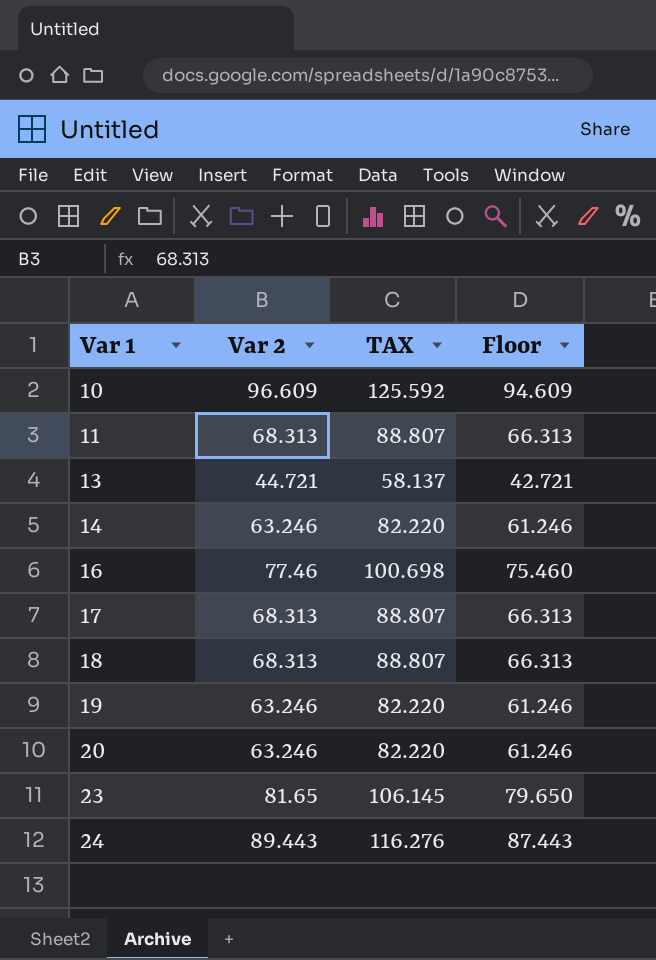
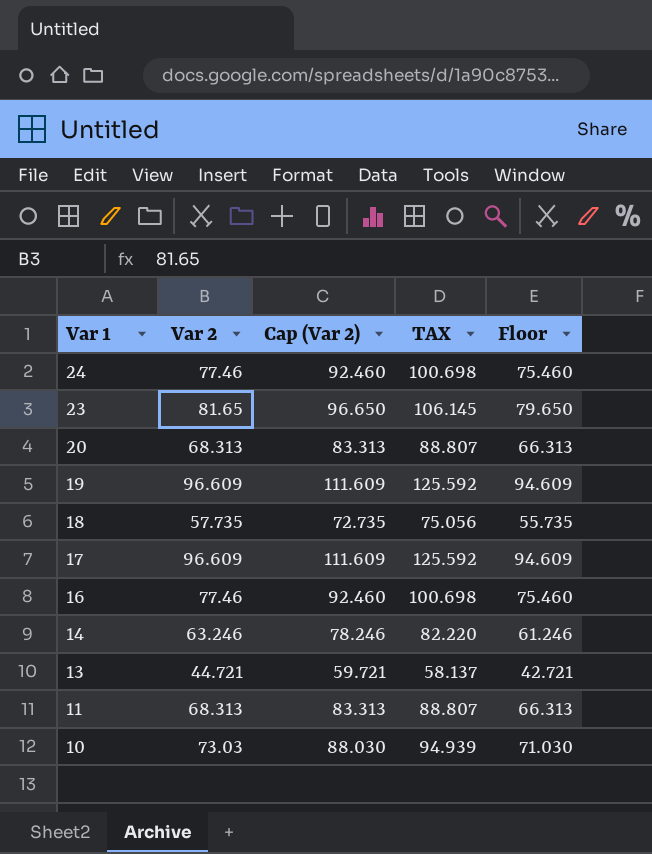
row order: Var 1 ascending -> Var 1 descending
column Cap (Var 2) | formula: none -> [Var 2] + 15
24 | Var 2: 89.443 -> 77.46
24 | TAX: 116.276 -> 100.698
24 | Floor: 87.443 -> 75.460
20 | Var 2: 63.246 -> 68.313
20 | TAX: 82.220 -> 88.807
20 | Floor: 61.246 -> 66.313
19 | Var 2: 63.246 -> 96.609
19 | TAX: 82.220 -> 125.592
19 | Floor: 61.246 -> 94.609
18 | Var 2: 68.313 -> 57.735
18 | TAX: 88.807 -> 75.056
18 | Floor: 66.313 -> 55.735
17 | Var 2: 68.313 -> 96.609
17 | TAX: 88.807 -> 125.592
17 | Floor: 66.313 -> 94.609
10 | Var 2: 96.609 -> 73.03
10 | TAX: 125.592 -> 94.939
10 | Floor: 94.609 -> 71.030

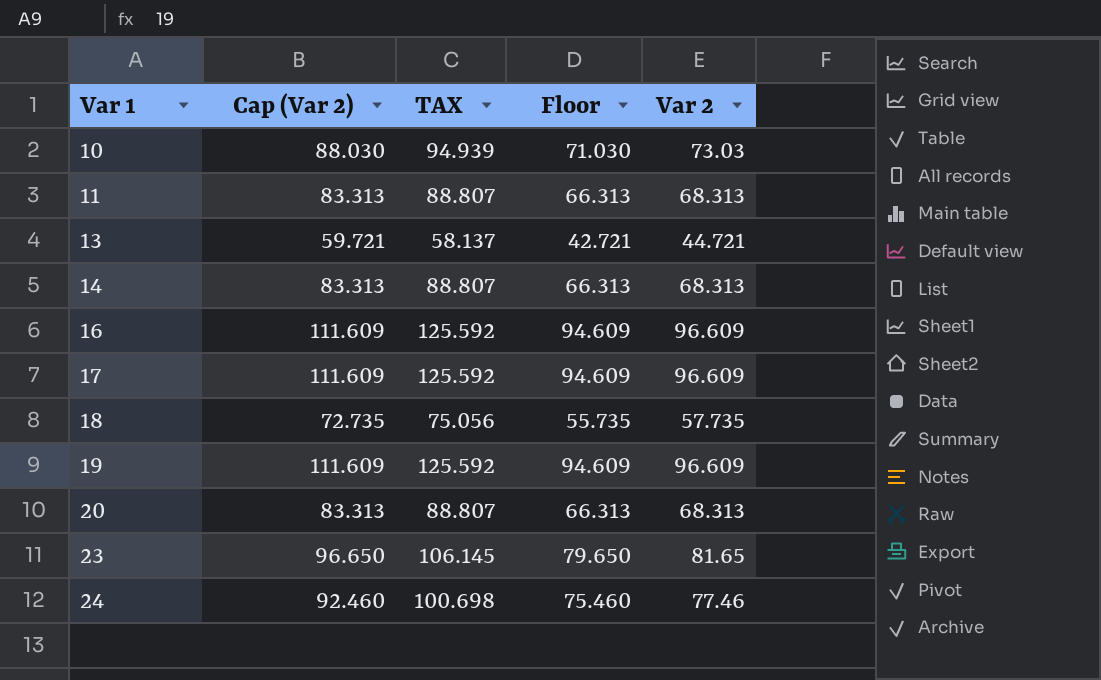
row order: Var 1 descending -> Var 1 ascending
column Var 2 | position: 2 -> 5
14 | Cap (Var 2): 78.246 -> 83.313
14 | TAX: 82.220 -> 88.807
14 | Floor: 61.246 -> 66.313
14 | Var 2: 63.246 -> 68.313
16 | Cap (Var 2): 92.460 -> 111.609
16 | TAX: 100.698 -> 125.592
16 | Floor: 75.460 -> 94.609
16 | Var 2: 77.46 -> 96.609

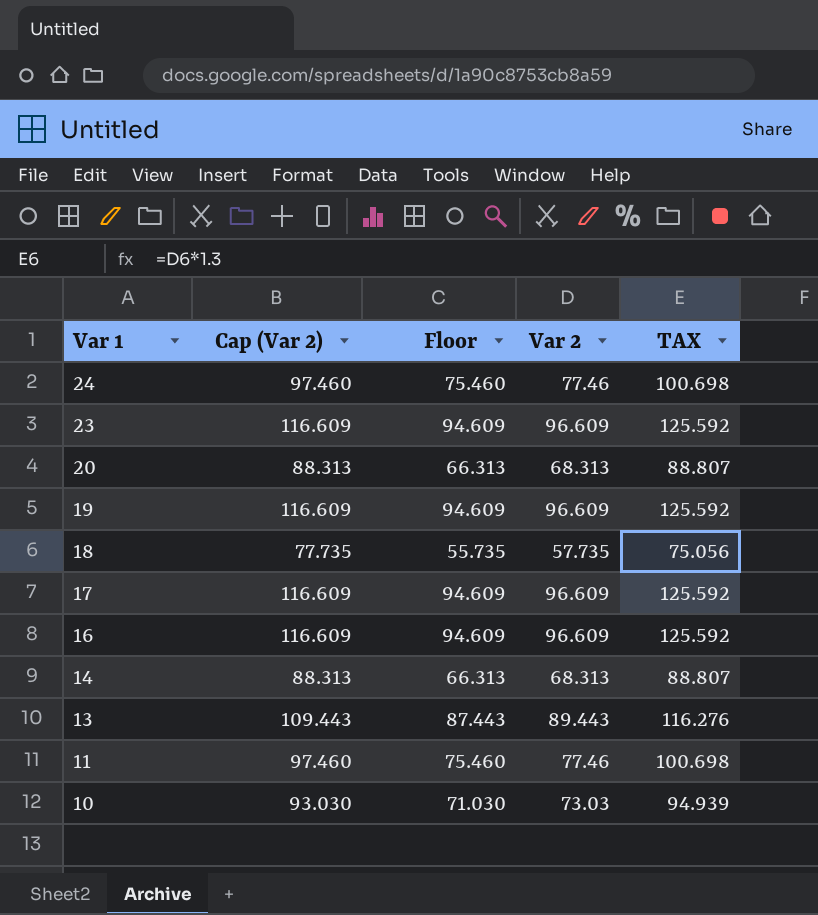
row order: Var 1 ascending -> Var 1 descending
column Cap (Var 2) | formula: [Var 2] + 15 -> [Var 2] + 20
column TAX | position: 3 -> 5
23 | Floor: 79.650 -> 94.609
23 | Var 2: 81.65 -> 96.609
23 | TAX: 106.145 -> 125.592
13 | Floor: 42.721 -> 87.443
13 | Var 2: 44.721 -> 89.443
13 | TAX: 58.137 -> 116.276
11 | Floor: 66.313 -> 75.460
11 | Var 2: 68.313 -> 77.46
11 | TAX: 88.807 -> 100.698

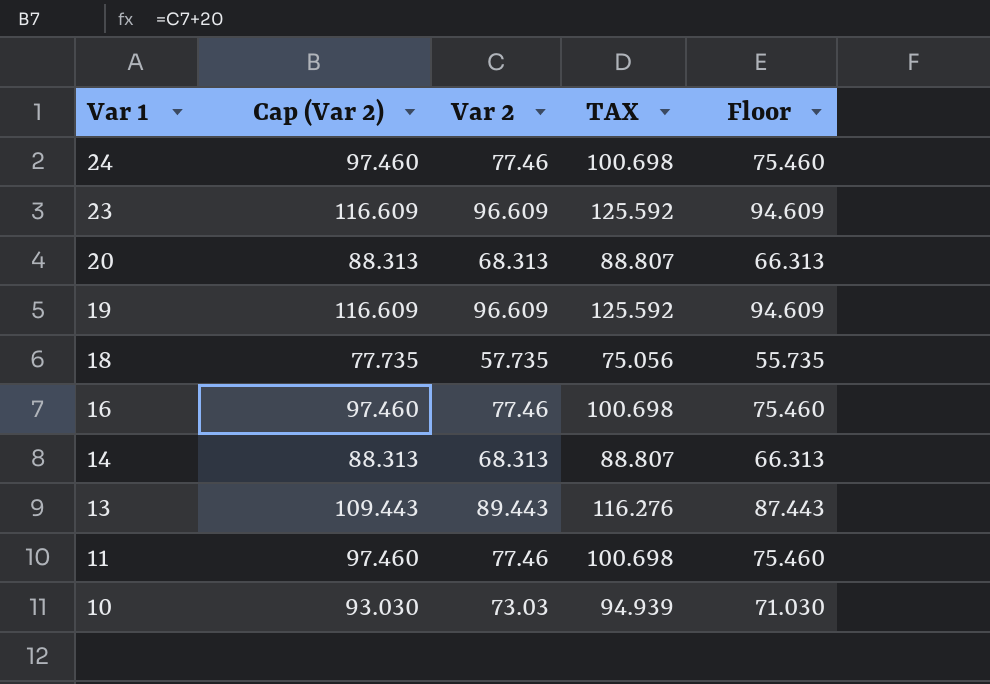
column Floor | position: 3 -> 5
row 17: 116.609 | 94.609 | 96.609 | 125.592 -> none
16 | Cap (Var 2): 116.609 -> 97.460
16 | Var 2: 96.609 -> 77.46
16 | TAX: 125.592 -> 100.698
16 | Floor: 94.609 -> 75.460

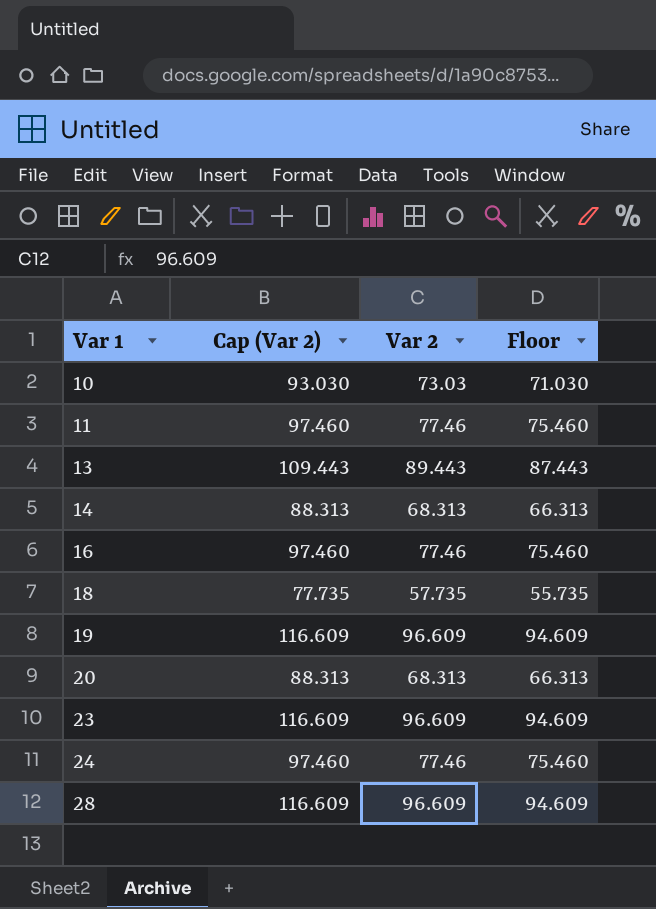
row order: Var 1 descending -> Var 1 ascending
column TAX | formula: [Var 2] * 1.3 -> none
row 28: none -> 116.609 | 96.609 | 94.609

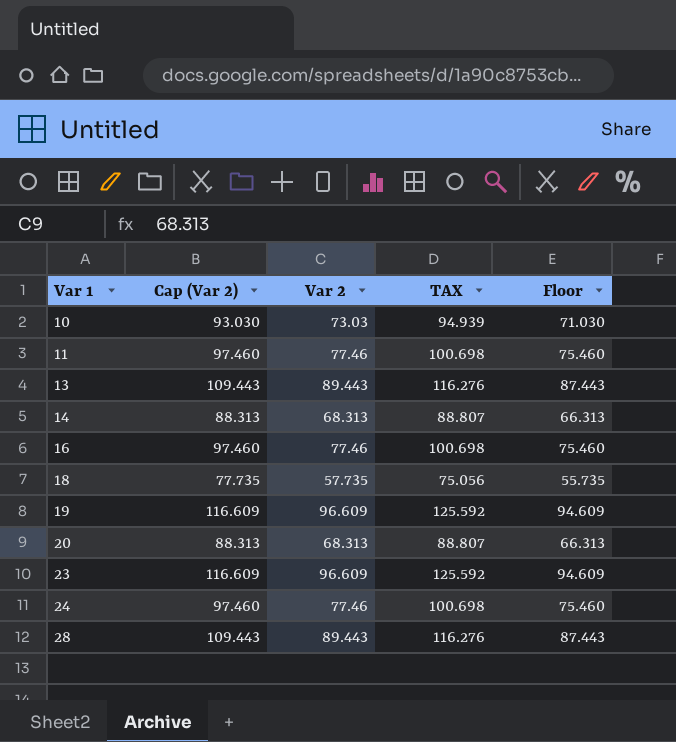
column TAX | formula: none -> [Var 2] * 1.3
28 | Cap (Var 2): 116.609 -> 109.443
28 | Var 2: 96.609 -> 89.443
28 | Floor: 94.609 -> 87.443

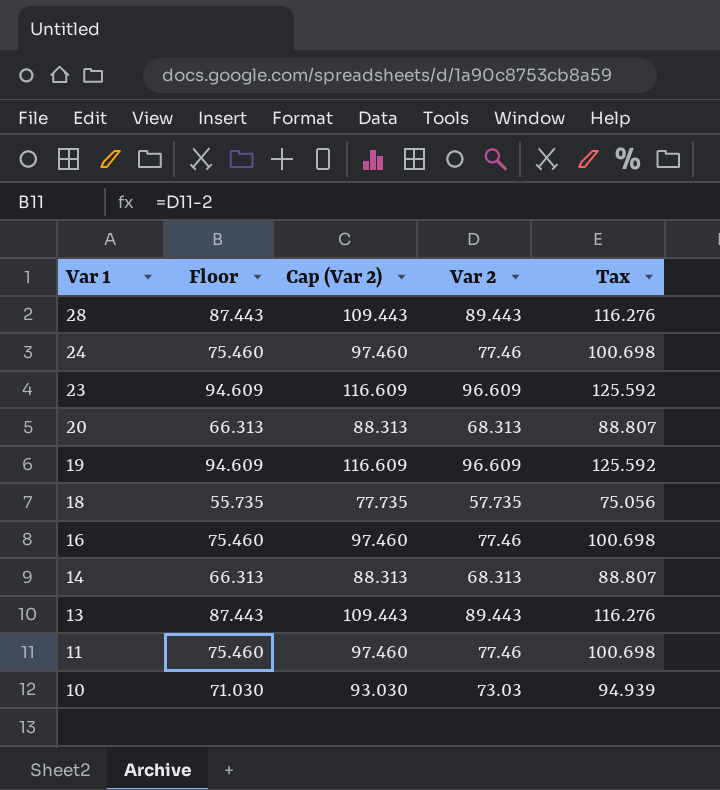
row order: Var 1 ascending -> Var 1 descending
column Floor | position: 5 -> 2
column name: TAX -> Tax

